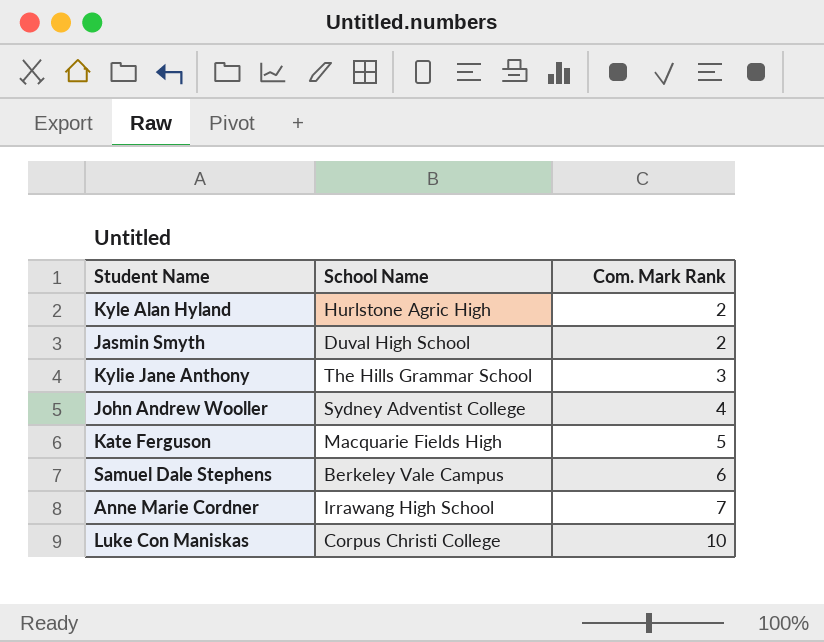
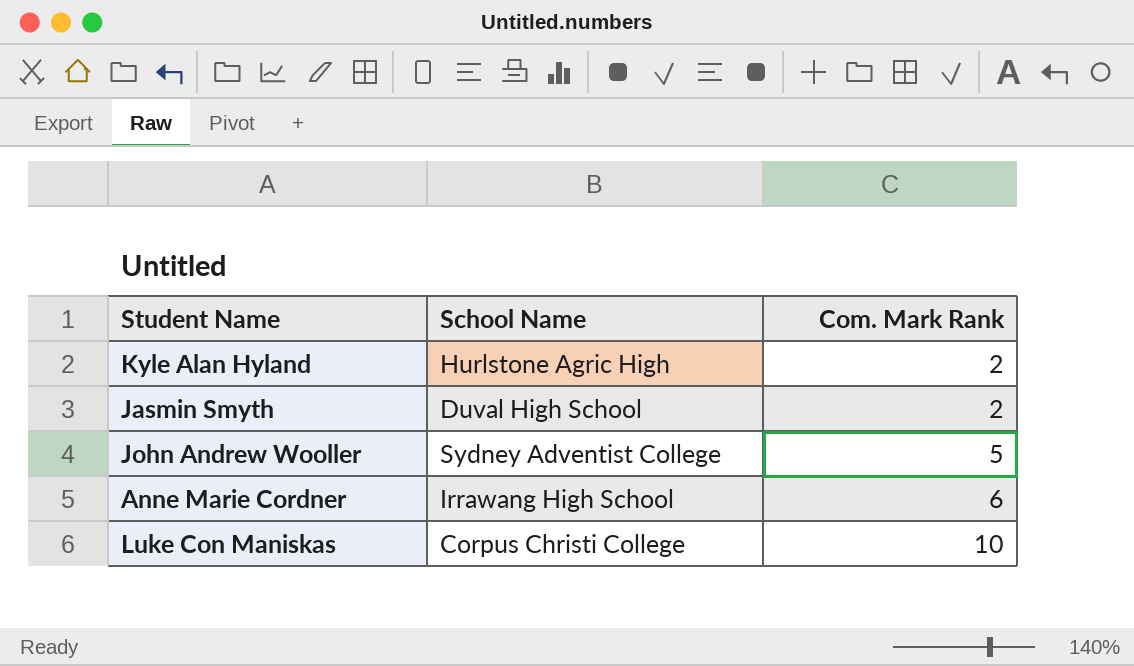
row Kylie Jane Anthony: The Hills Grammar School | 3 -> none
row Kate Ferguson: Macquarie Fields High | 5 -> none
row Samuel Dale Stephens: Berkeley Vale Campus | 6 -> none
John Andrew Wooller | Com. Mark Rank: 4 -> 5
Anne Marie Cordner | Com. Mark Rank: 7 -> 6

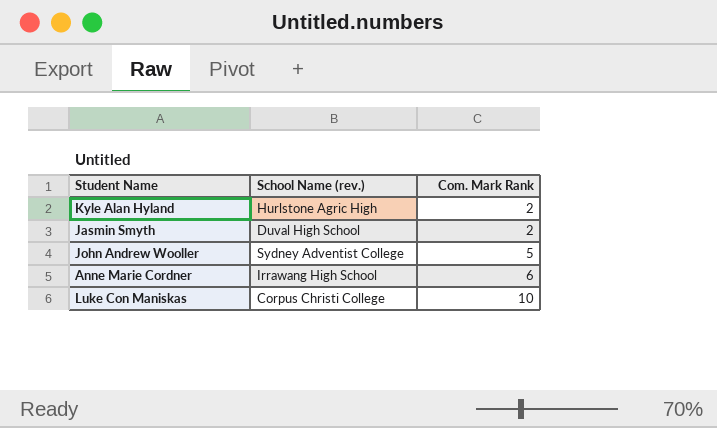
column name: School Name -> School Name (rev.)

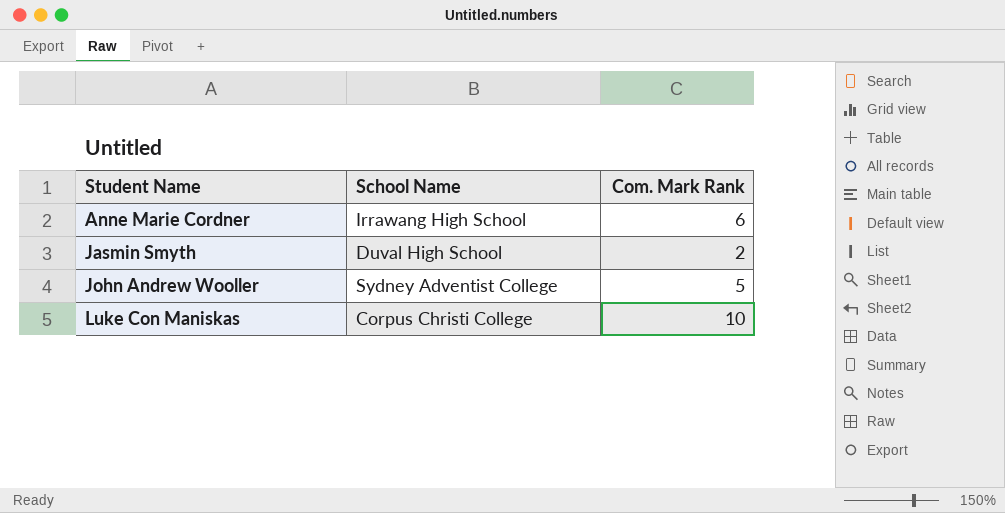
row order: Com. Mark Rank ascending -> Student Name ascending
column name: School Name (rev.) -> School Name
row Kyle Alan Hyland: Hurlstone Agric High | 2 -> none

